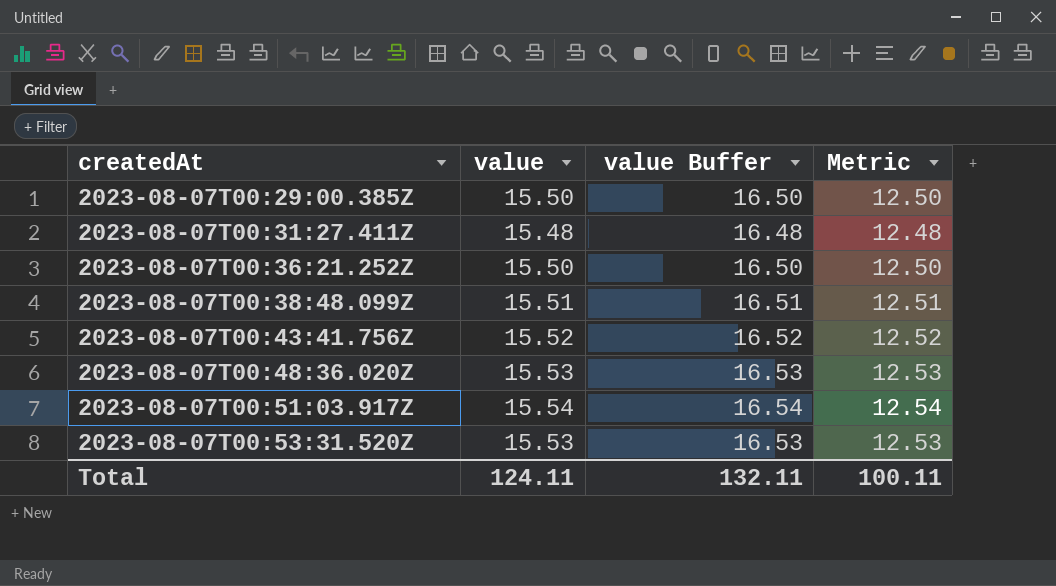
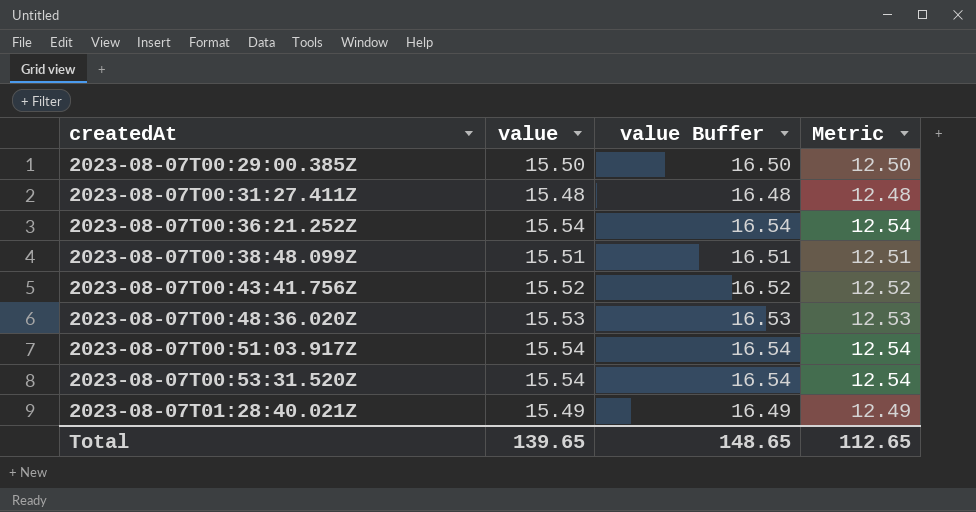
2023-08-07T00:36:21.252Z | value: 15.50 -> 15.54
2023-08-07T00:36:21.252Z | value Buffer: 16.50 -> 16.54
2023-08-07T00:36:21.252Z | Metric: 12.50 -> 12.54
2023-08-07T00:53:31.520Z | value: 15.53 -> 15.54
2023-08-07T00:53:31.520Z | value Buffer: 16.53 -> 16.54
2023-08-07T00:53:31.520Z | Metric: 12.53 -> 12.54
row 2023-08-07T01:28:40.021Z: none -> 15.49 | 16.49 | 12.49
Total | value: 124.11 -> 139.65
Total | value Buffer: 132.11 -> 148.65
Total | Metric: 100.11 -> 112.65

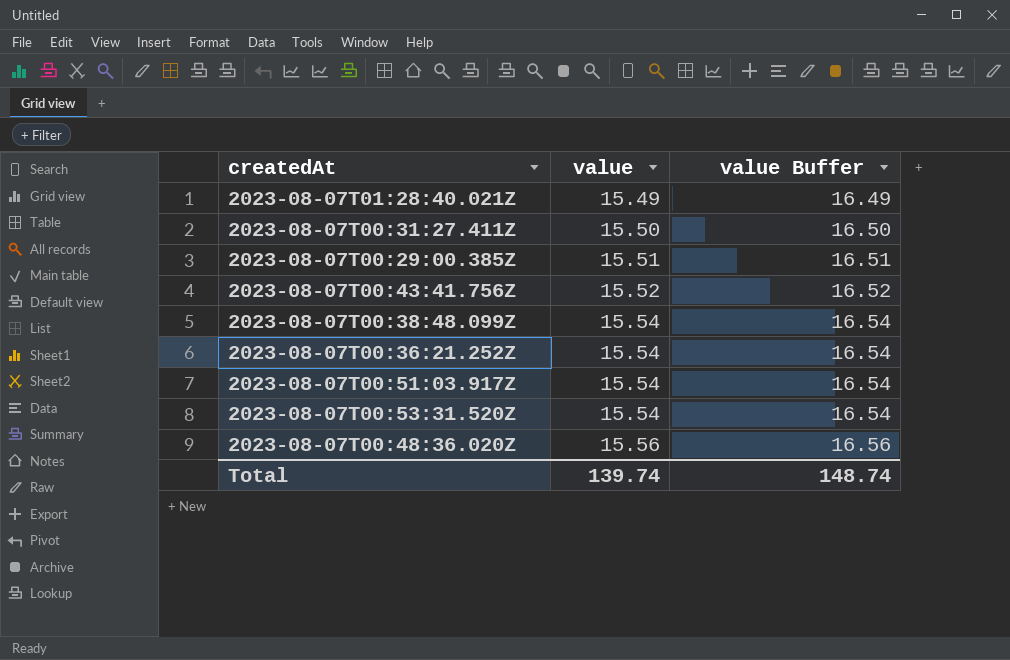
row order: createdAt ascending -> value ascending
column Metric | formula: [value] - 3 -> none
2023-08-07T00:31:27.411Z | value: 15.48 -> 15.50
2023-08-07T00:31:27.411Z | value Buffer: 16.48 -> 16.50
2023-08-07T00:29:00.385Z | value: 15.50 -> 15.51
2023-08-07T00:29:00.385Z | value Buffer: 16.50 -> 16.51
2023-08-07T00:38:48.099Z | value: 15.51 -> 15.54
2023-08-07T00:38:48.099Z | value Buffer: 16.51 -> 16.54
2023-08-07T00:48:36.020Z | value: 15.53 -> 15.56
2023-08-07T00:48:36.020Z | value Buffer: 16.53 -> 16.56
Total | value: 139.65 -> 139.74
Total | value Buffer: 148.65 -> 148.74

